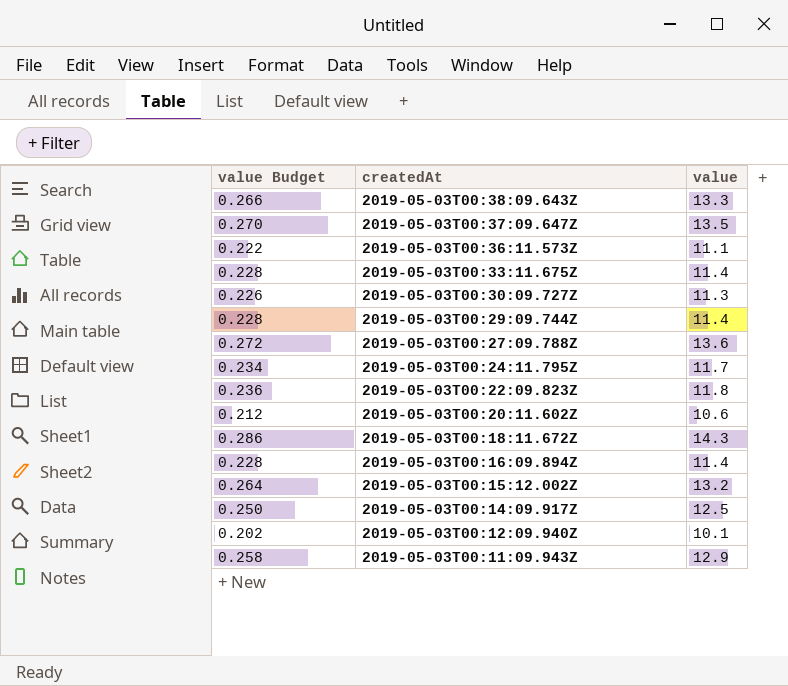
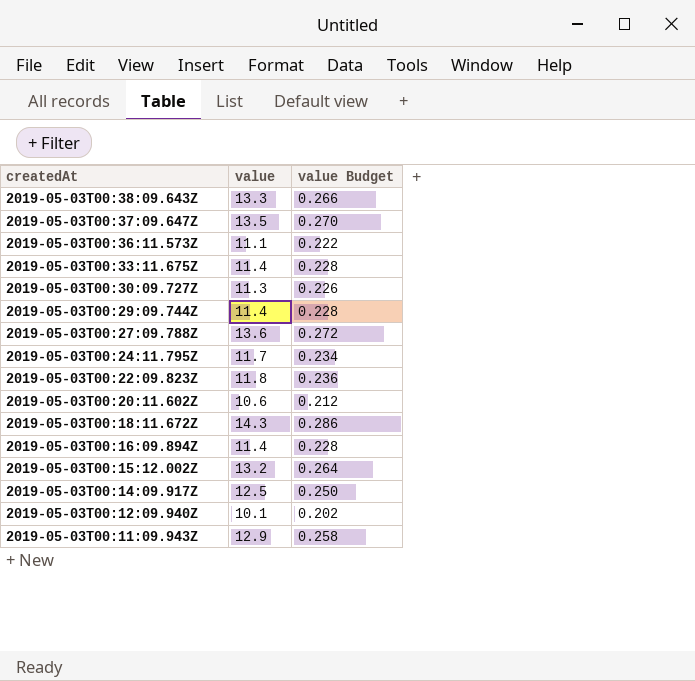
column value Budget | position: 1 -> 3

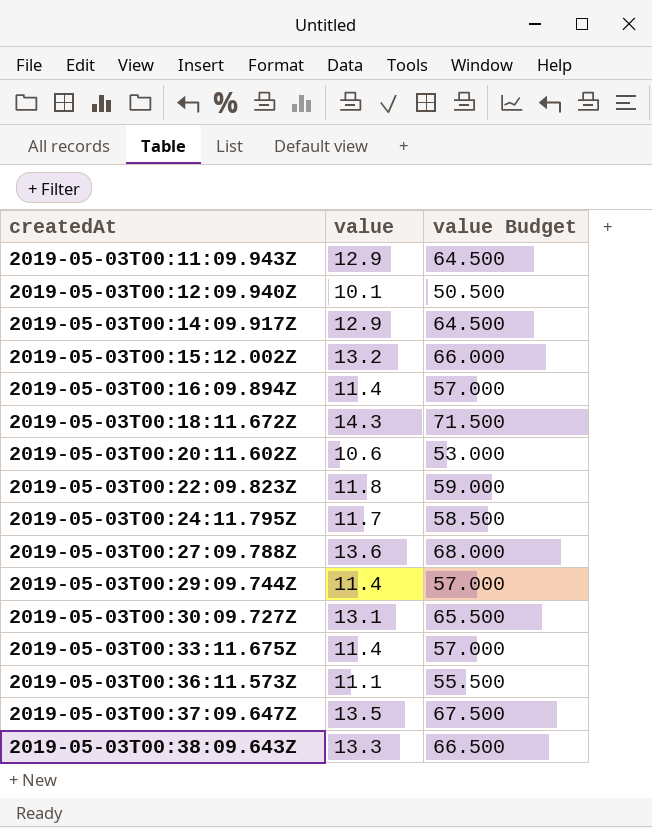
row order: createdAt descending -> createdAt ascending
column value Budget | formula: [value] * 0.02 -> [value] * 5
2019-05-03T00:14:09.917Z | value: 12.5 -> 12.9
2019-05-03T00:30:09.727Z | value: 11.3 -> 13.1

